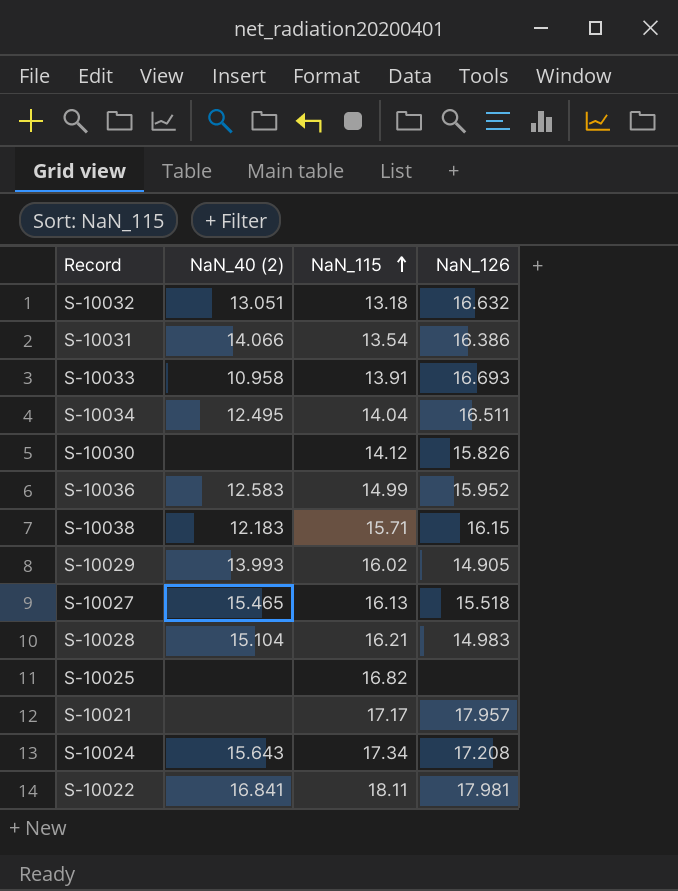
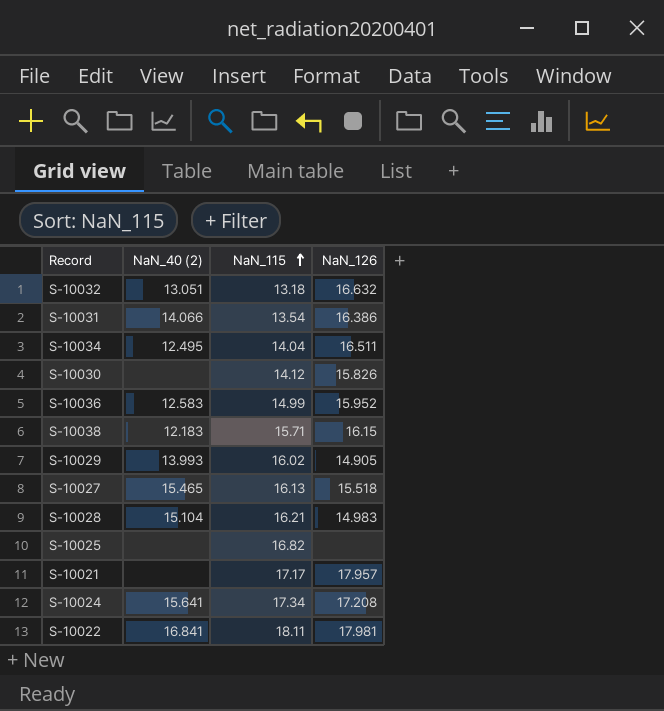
row S-10033: 10.958 | 13.91 | 16.693 -> none
S-10024 | NaN_40 (2): 15.643 -> 15.641

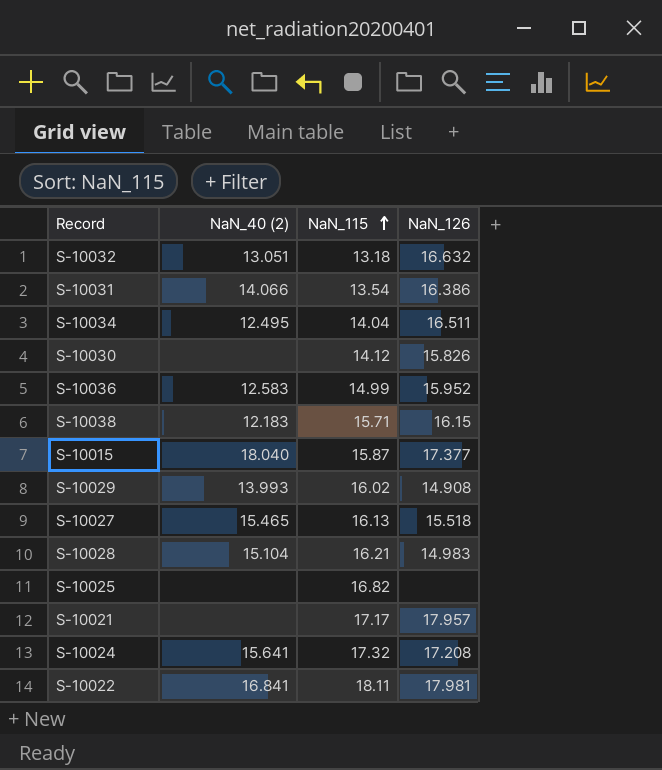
row S-10015: none -> 18.040 | 15.87 | 17.377
S-10029 | NaN_126: 14.905 -> 14.908
S-10024 | NaN_115: 17.34 -> 17.32

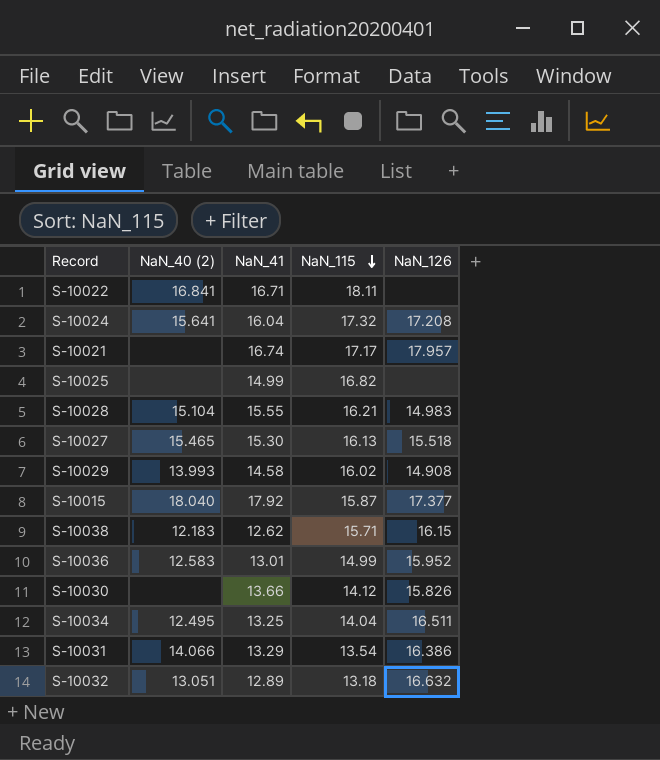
row order: NaN_115 ascending -> NaN_115 descending
column NaN_41 | position: none -> 3
S-10022 | NaN_126: 17.981 -> none

